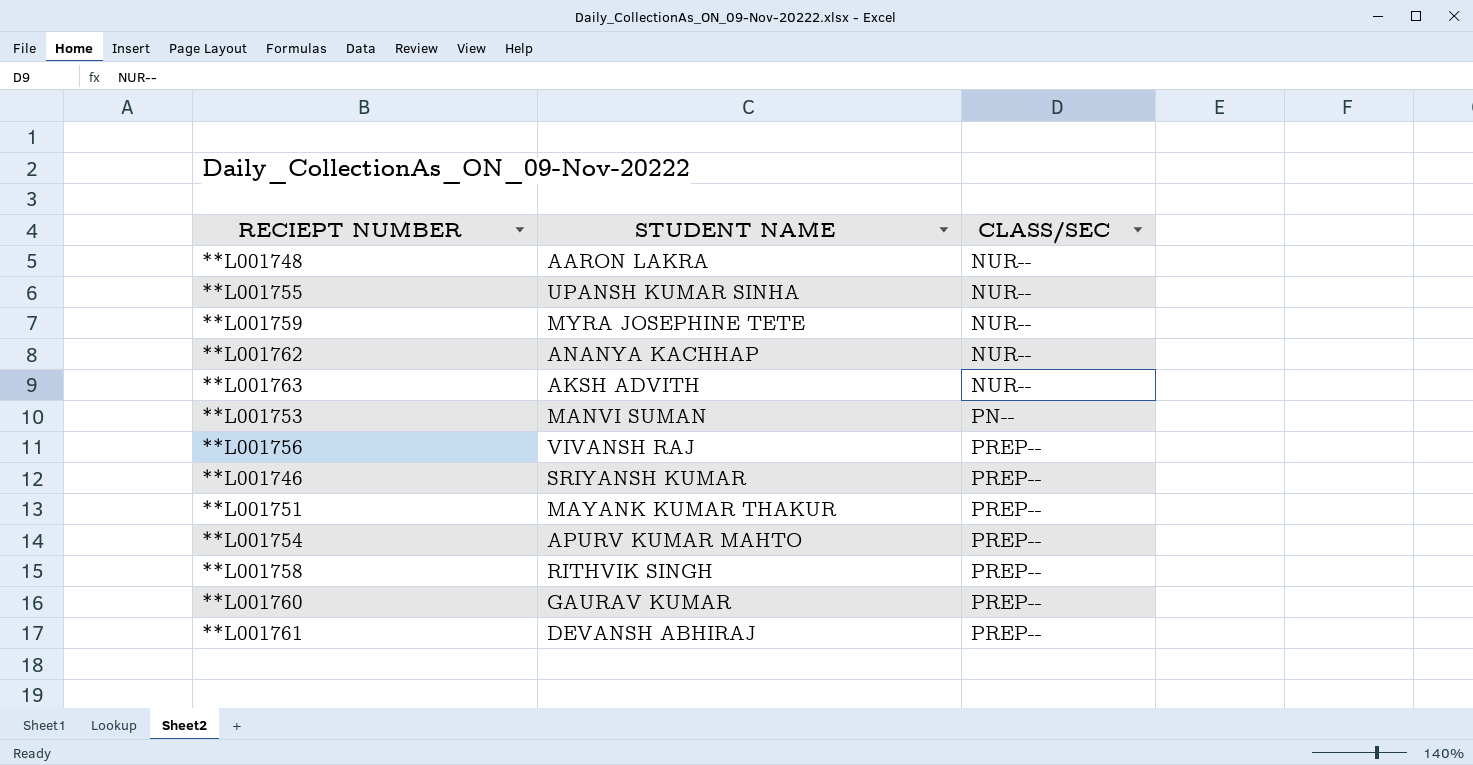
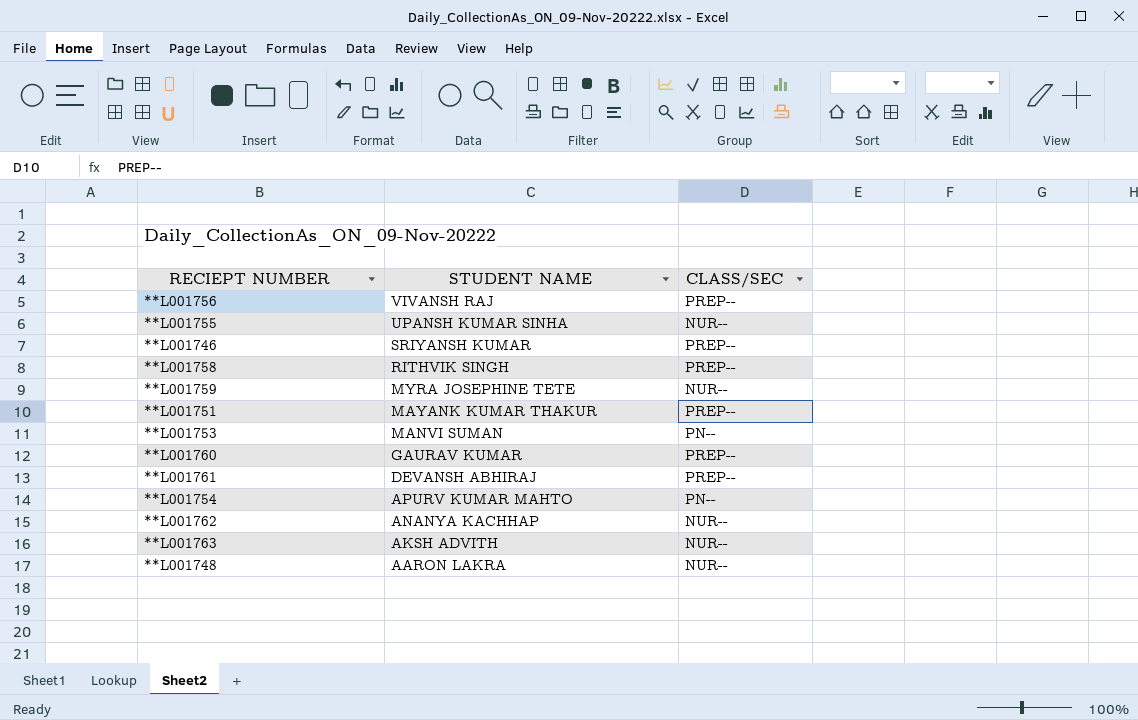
row order: CLASS/SEC ascending -> STUDENT NAME descending
**L001754 | CLASS/SEC: PREP-- -> PN--

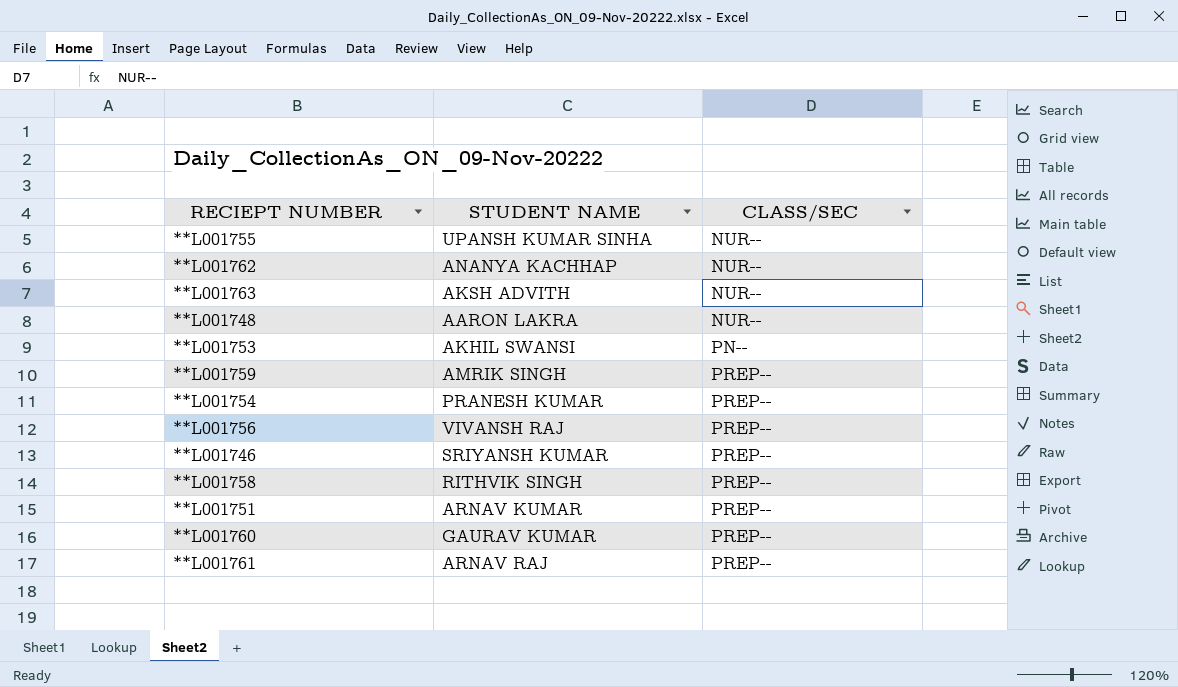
row order: STUDENT NAME descending -> CLASS/SEC ascending
**L001753 | STUDENT NAME: MANVI SUMAN -> AKHIL SWANSI
**L001759 | STUDENT NAME: MYRA JOSEPHINE TETE -> AMRIK SINGH
**L001759 | CLASS/SEC: NUR-- -> PREP--
**L001754 | STUDENT NAME: APURV KUMAR MAHTO -> PRANESH KUMAR
**L001754 | CLASS/SEC: PN-- -> PREP--
**L001751 | STUDENT NAME: MAYANK KUMAR THAKUR -> ARNAV KUMAR
**L001761 | STUDENT NAME: DEVANSH ABHIRAJ -> ARNAV RAJ

